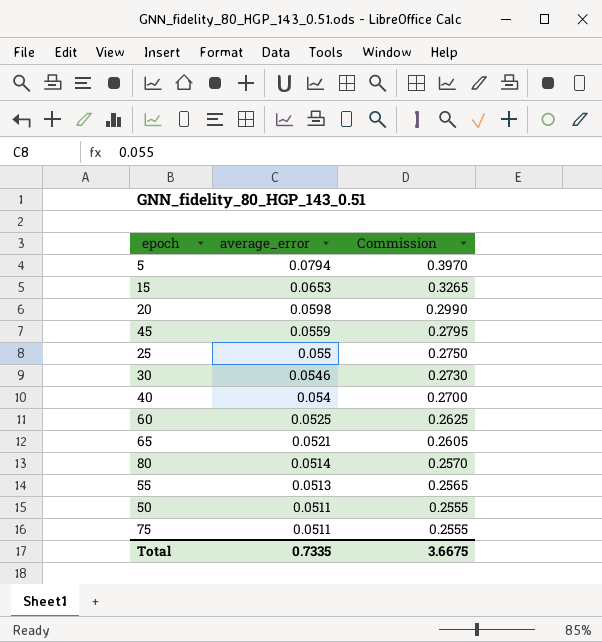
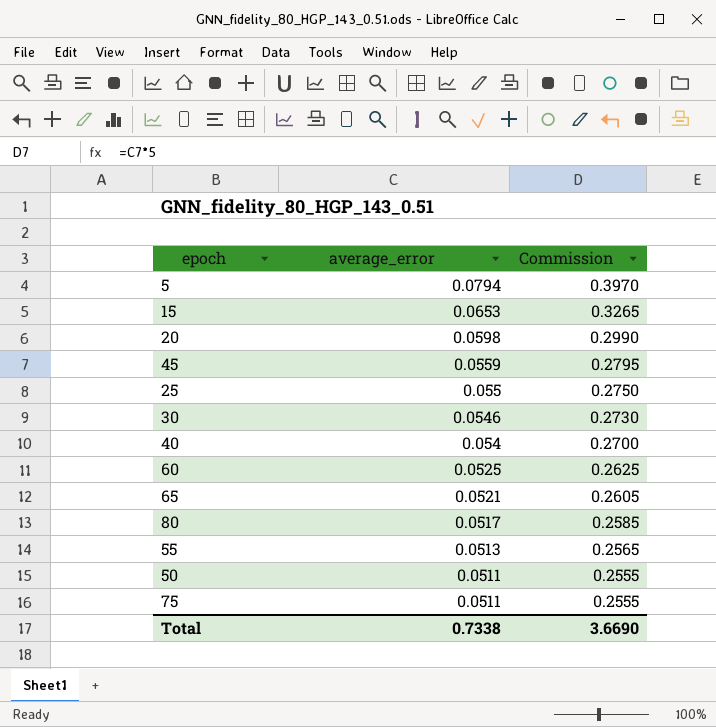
80 | average_error: 0.0514 -> 0.0517
80 | Commission: 0.2570 -> 0.2585
Total | average_error: 0.7335 -> 0.7338
Total | Commission: 3.6675 -> 3.6690

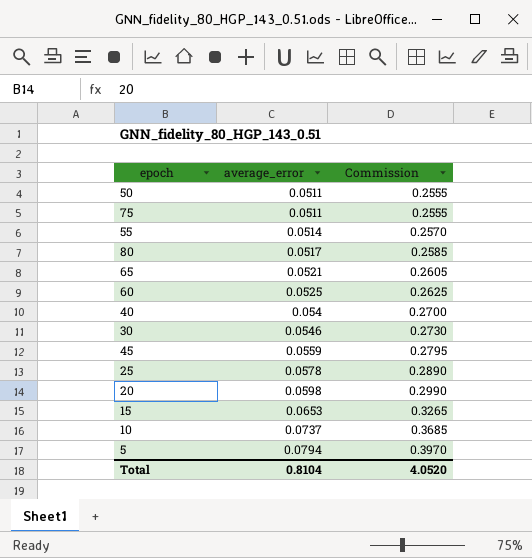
row order: average_error descending -> average_error ascending
55 | average_error: 0.0513 -> 0.0514
55 | Commission: 0.2565 -> 0.2570
25 | average_error: 0.055 -> 0.0578
25 | Commission: 0.2750 -> 0.2890
row 10: none -> 0.0737 | 0.3685
Total | average_error: 0.7338 -> 0.8104
Total | Commission: 3.6690 -> 4.0520

